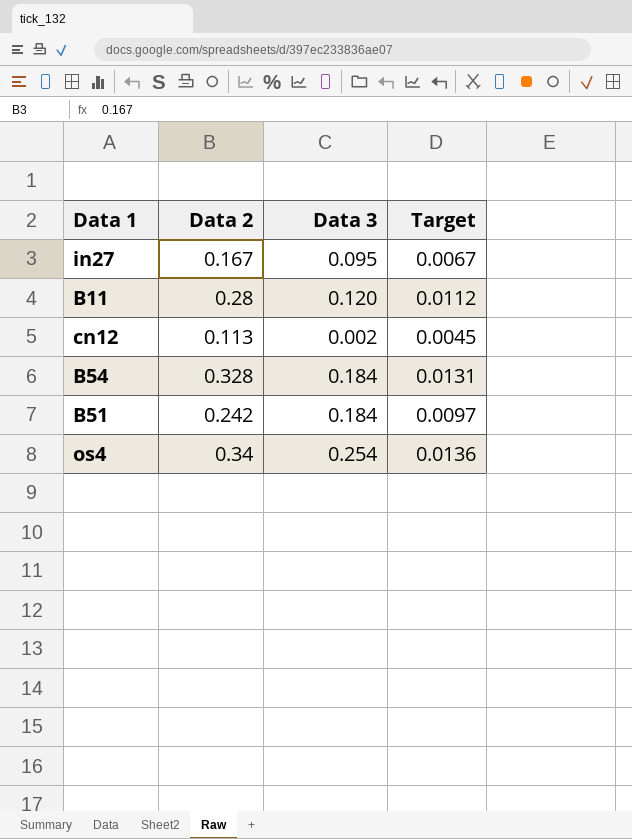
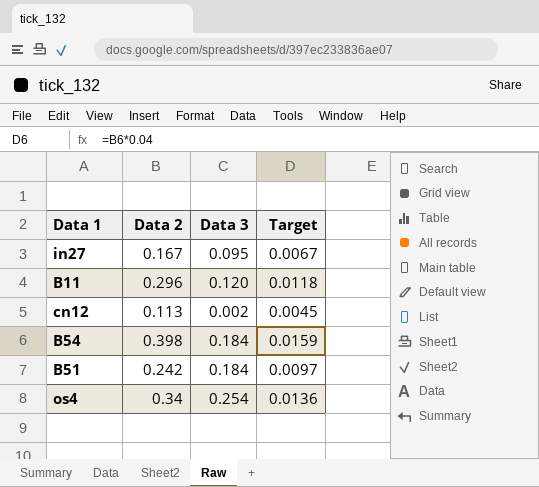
B11 | Data 2: 0.28 -> 0.296
B11 | Target: 0.0112 -> 0.0118
B54 | Data 2: 0.328 -> 0.398
B54 | Target: 0.0131 -> 0.0159

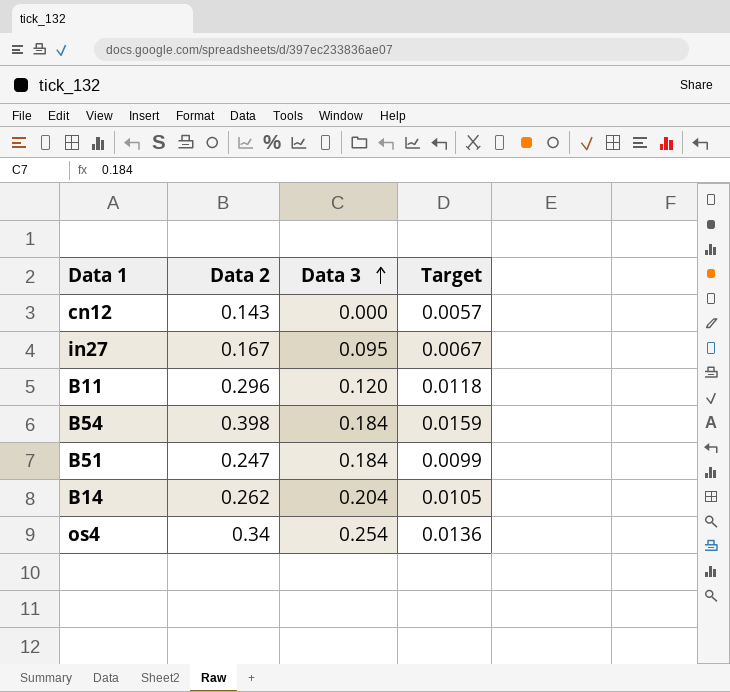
row order: none -> Data 3 ascending
cn12 | Data 2: 0.113 -> 0.143
cn12 | Data 3: 0.002 -> 0.000
cn12 | Target: 0.0045 -> 0.0057
B51 | Data 2: 0.242 -> 0.247
B51 | Target: 0.0097 -> 0.0099
row B14: none -> 0.262 | 0.204 | 0.0105

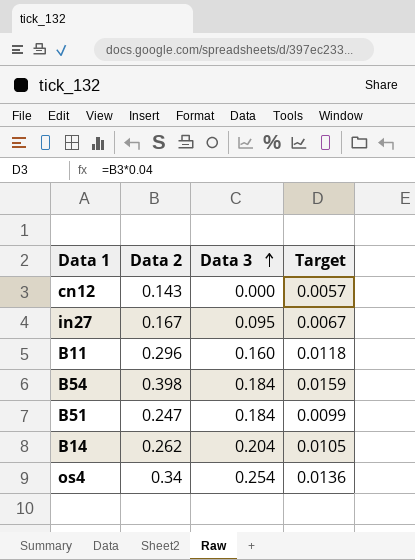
B11 | Data 3: 0.120 -> 0.160

